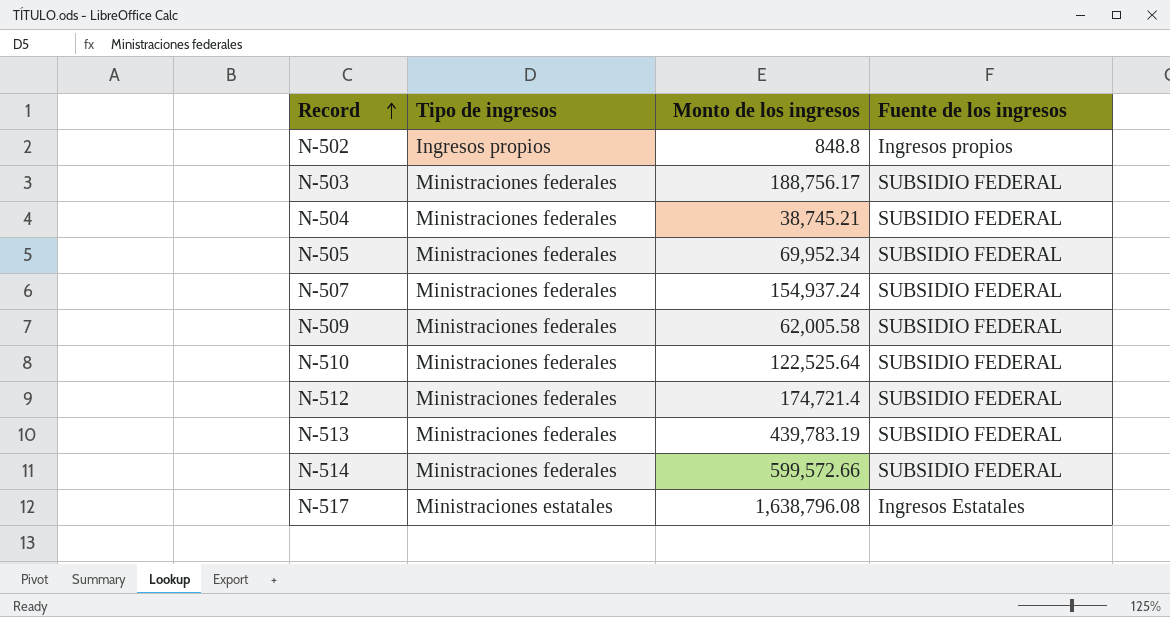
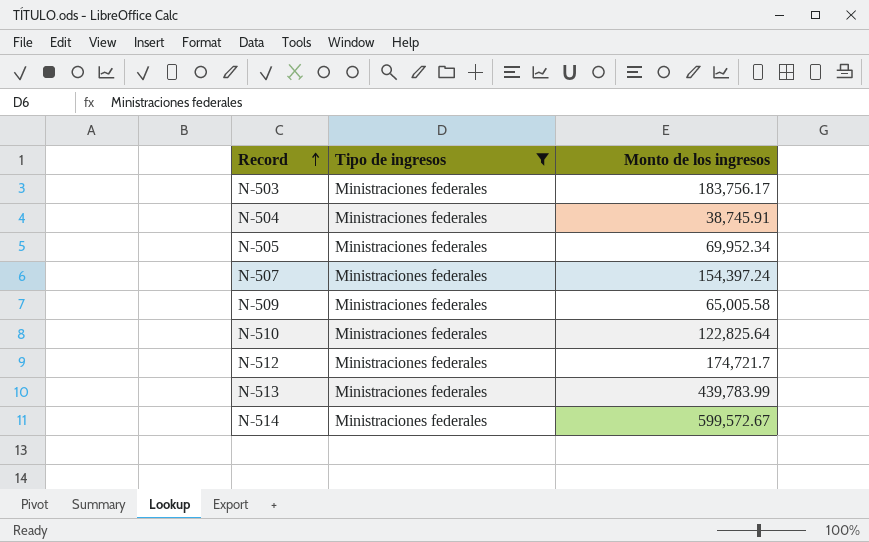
filter: none -> Tipo de ingresos = Ministraciones federales
column Fuente de los ingresos | position: 4 -> none
N-503 | Monto de los ingresos: 188,756.17 -> 183,756.17
N-504 | Monto de los ingresos: 38,745.21 -> 38,745.91
N-507 | Monto de los ingresos: 154,937.24 -> 154,397.24
N-509 | Monto de los ingresos: 62,005.58 -> 65,005.58
N-510 | Monto de los ingresos: 122,525.64 -> 122,825.64
N-512 | Monto de los ingresos: 174,721.4 -> 174,721.7
N-513 | Monto de los ingresos: 439,783.19 -> 439,783.99
N-514 | Monto de los ingresos: 599,572.66 -> 599,572.67

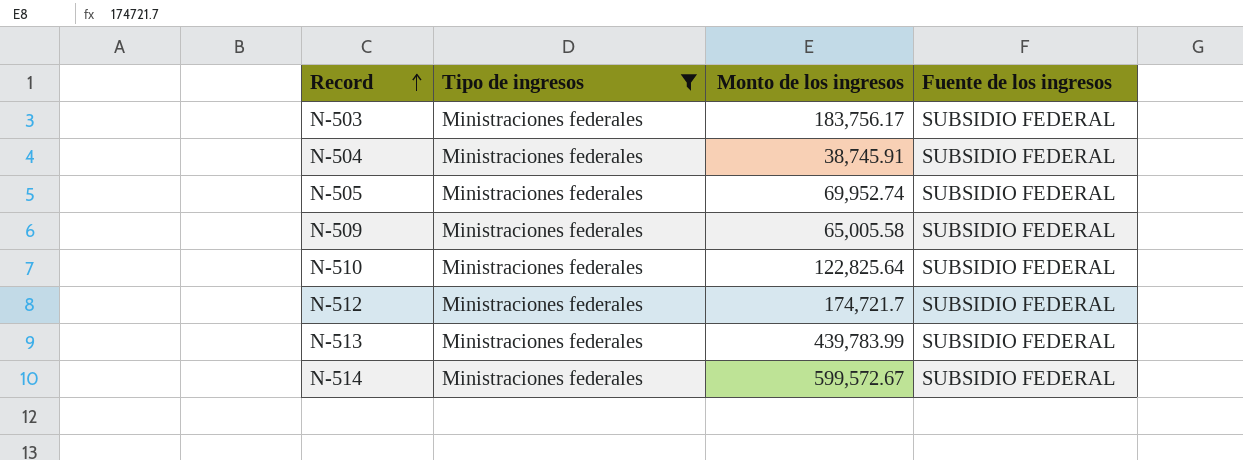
column Fuente de los ingresos | position: none -> 4
row N-507: Ministraciones federales | 154,397.24 -> none
N-505 | Monto de los ingresos: 69,952.34 -> 69,952.74

